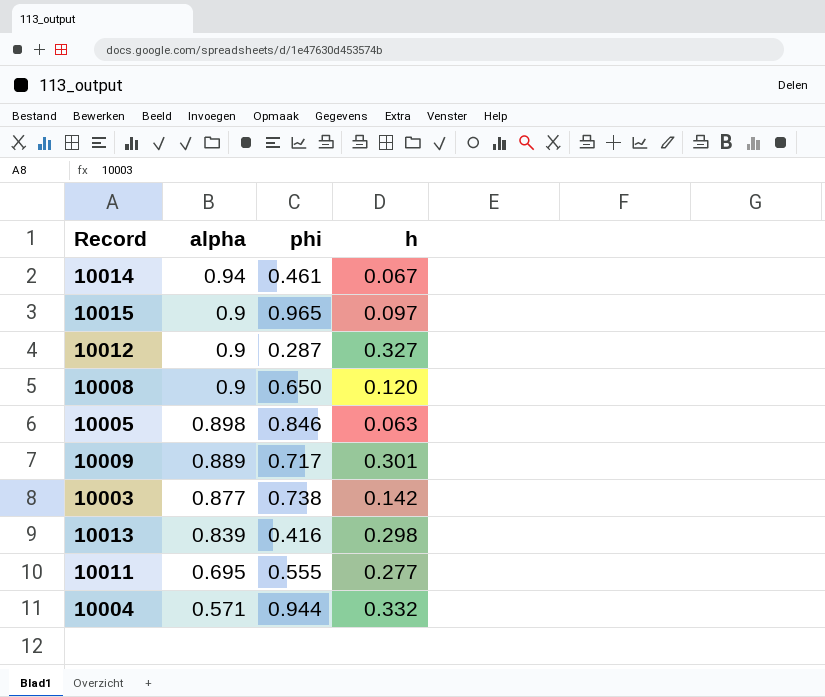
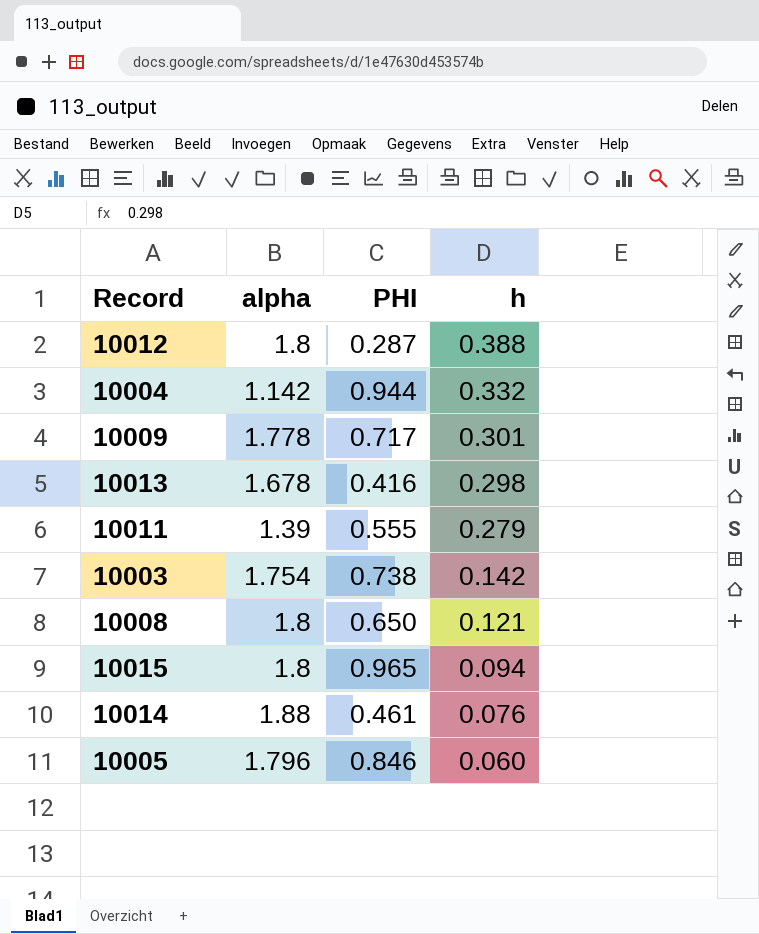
row order: alpha descending -> h descending
column name: phi -> PHI
10012 | alpha: 0.9 -> 1.8
10012 | h: 0.327 -> 0.388
10004 | alpha: 0.571 -> 1.142
10009 | alpha: 0.889 -> 1.778
10013 | alpha: 0.839 -> 1.678
10011 | alpha: 0.695 -> 1.39
10011 | h: 0.277 -> 0.279
10003 | alpha: 0.877 -> 1.754
10008 | alpha: 0.9 -> 1.8
10008 | h: 0.120 -> 0.121
10015 | alpha: 0.9 -> 1.8
10015 | h: 0.097 -> 0.094
10014 | alpha: 0.94 -> 1.88
10014 | h: 0.067 -> 0.076
10005 | alpha: 0.898 -> 1.796
10005 | h: 0.063 -> 0.060

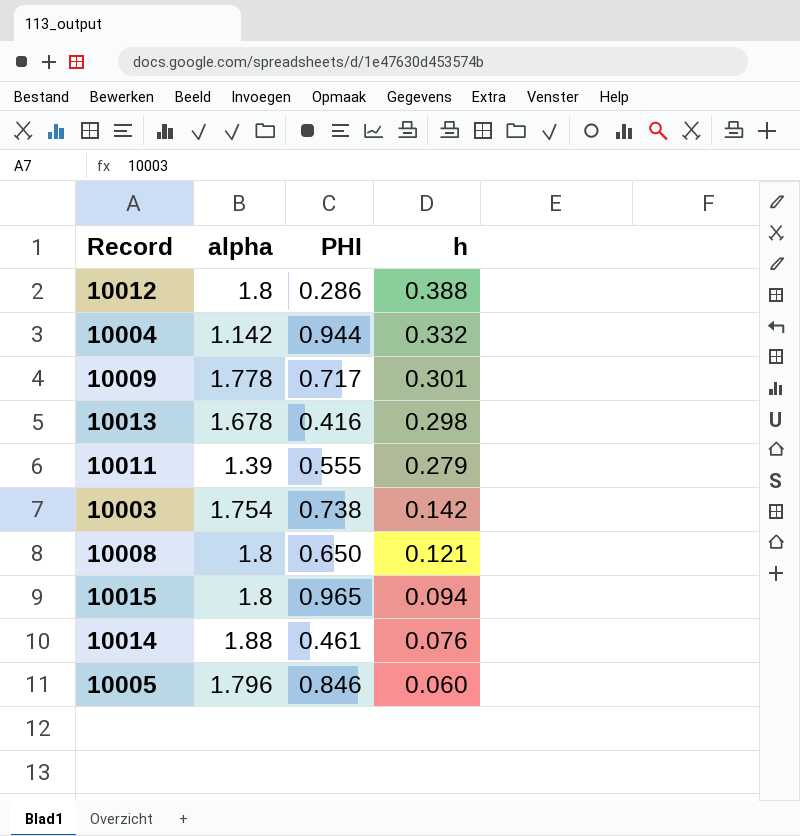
10012 | PHI: 0.287 -> 0.286

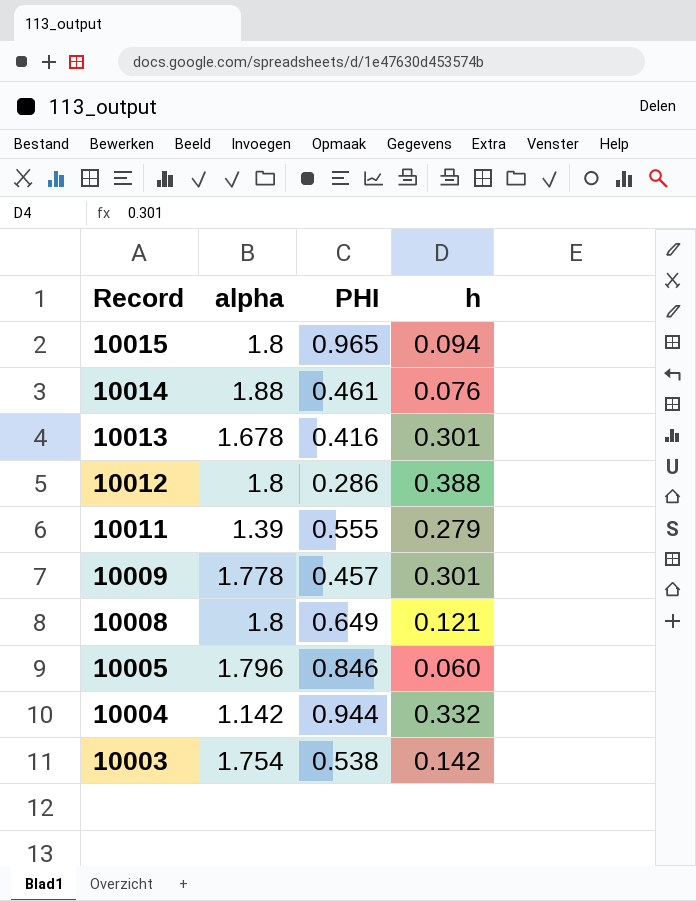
row order: h descending -> Record descending
10013 | h: 0.298 -> 0.301
10009 | PHI: 0.717 -> 0.457
10008 | PHI: 0.650 -> 0.649
10003 | PHI: 0.738 -> 0.538

